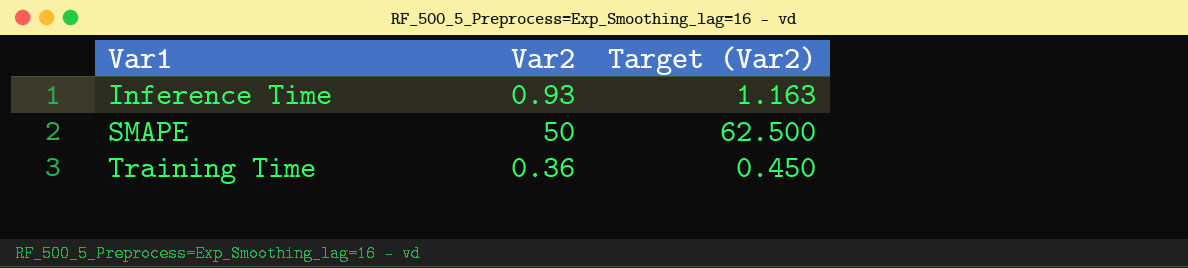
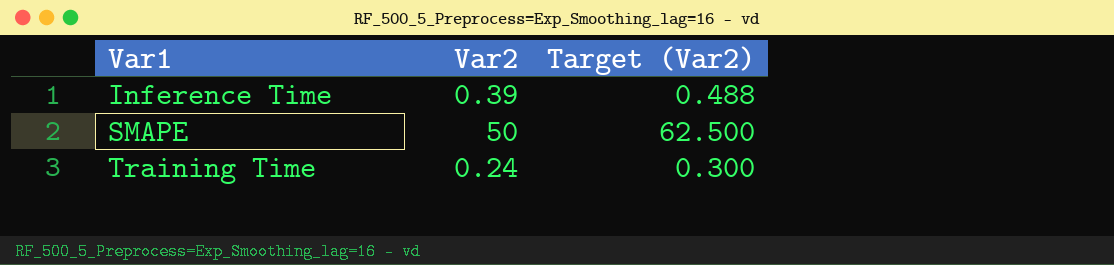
Inference Time | Var2: 0.93 -> 0.39
Inference Time | Target (Var2): 1.163 -> 0.488
Training Time | Var2: 0.36 -> 0.24
Training Time | Target (Var2): 0.450 -> 0.300

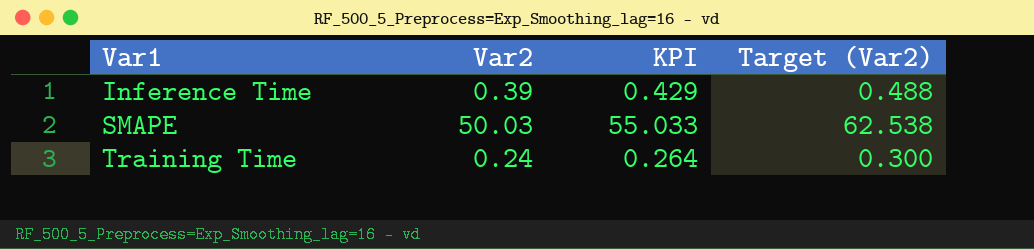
column KPI | formula: none -> [Var2] * 1.1
SMAPE | Var2: 50 -> 50.03
SMAPE | Target (Var2): 62.500 -> 62.538

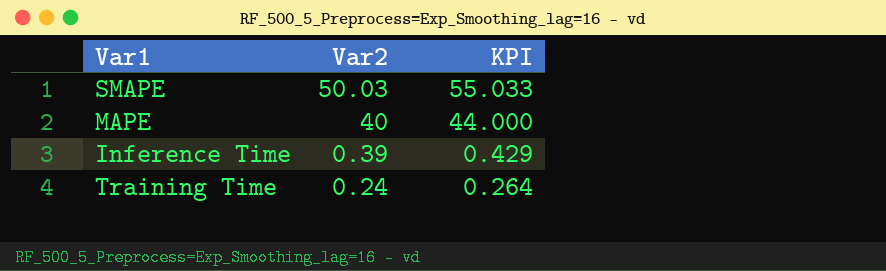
row order: Var1 ascending -> Var2 descending
column Target (Var2) | formula: [Var2] * 1.25 -> none
row MAPE: none -> 40 | 44.000

